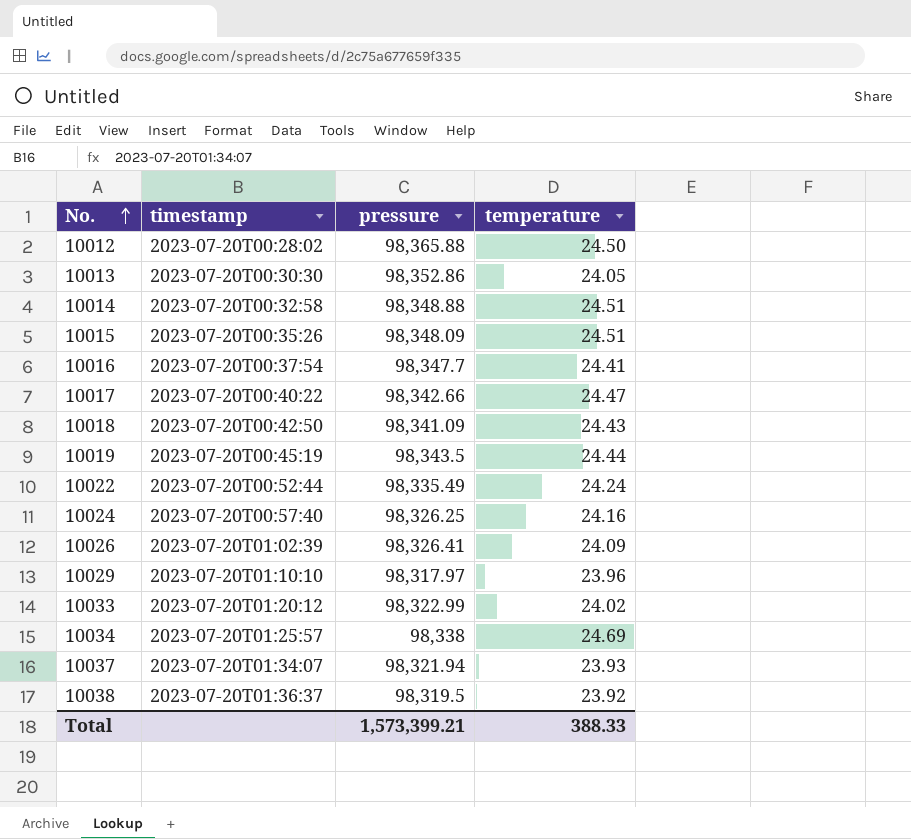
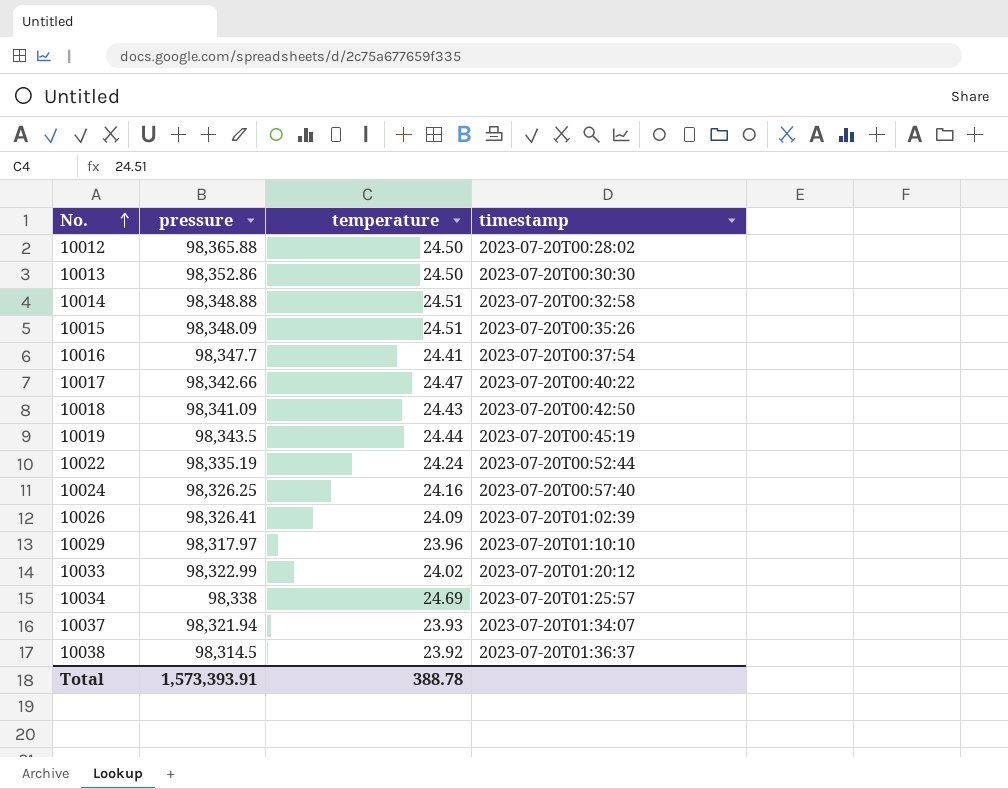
column timestamp | position: 2 -> 4
10013 | temperature: 24.05 -> 24.50
10022 | pressure: 98,335.49 -> 98,335.19
10038 | pressure: 98,319.5 -> 98,314.5
Total | pressure: 1,573,399.21 -> 1,573,393.91
Total | temperature: 388.33 -> 388.78

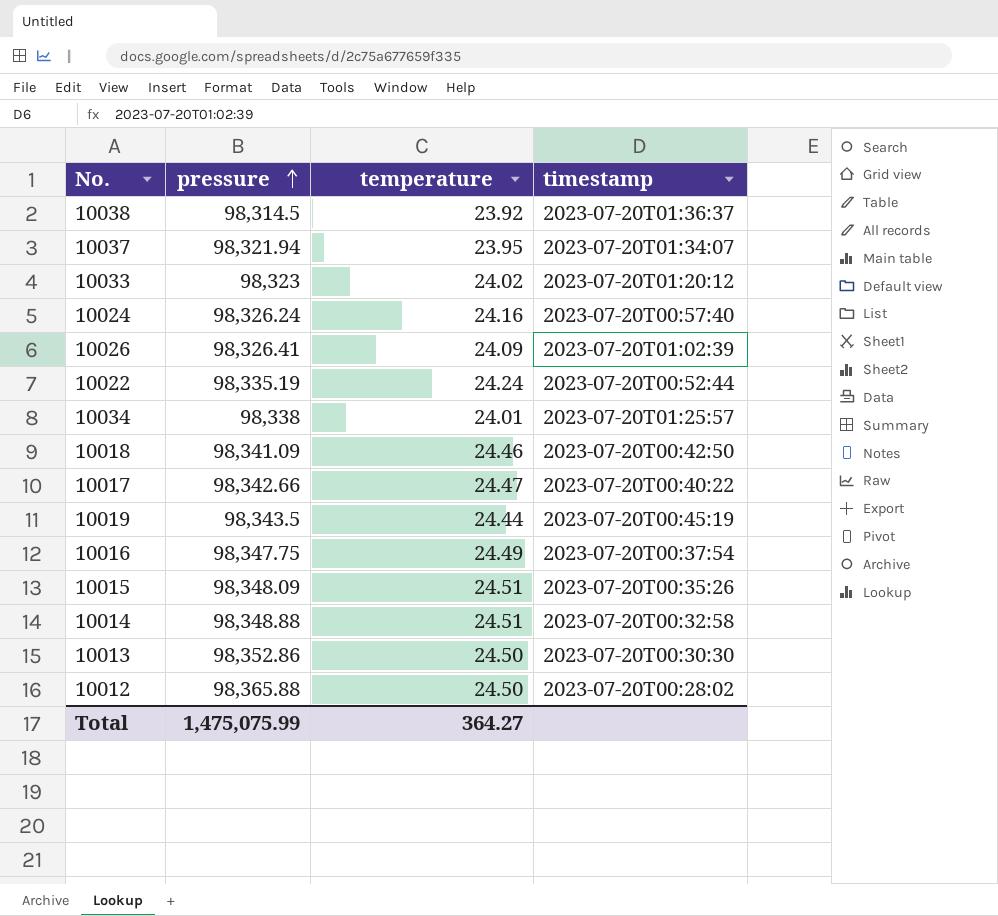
row order: No. ascending -> pressure ascending
row 10029: 98,317.97 | 23.96 | 2023-07-20T01:10:10 -> none
10037 | temperature: 23.93 -> 23.95
10033 | pressure: 98,322.99 -> 98,323
10024 | pressure: 98,326.25 -> 98,326.24
10034 | temperature: 24.69 -> 24.01
10018 | temperature: 24.43 -> 24.46
10016 | pressure: 98,347.7 -> 98,347.75
10016 | temperature: 24.41 -> 24.49
Total | pressure: 1,573,393.91 -> 1,475,075.99
Total | temperature: 388.78 -> 364.27

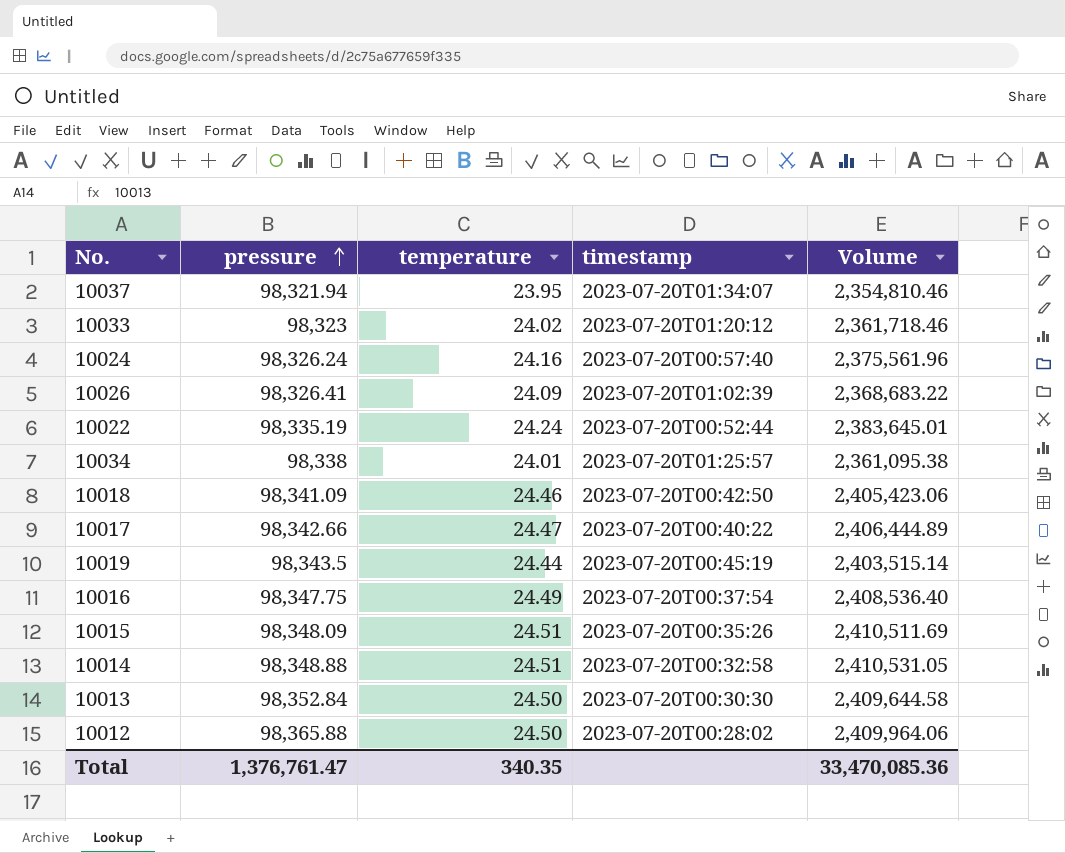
column Volume | formula: none -> [pressure] * [temperature]
row 10038: 98,314.5 | 23.92 | 2023-07-20T01:36:37 -> none
10013 | pressure: 98,352.86 -> 98,352.84
Total | pressure: 1,475,075.99 -> 1,376,761.47
Total | temperature: 364.27 -> 340.35

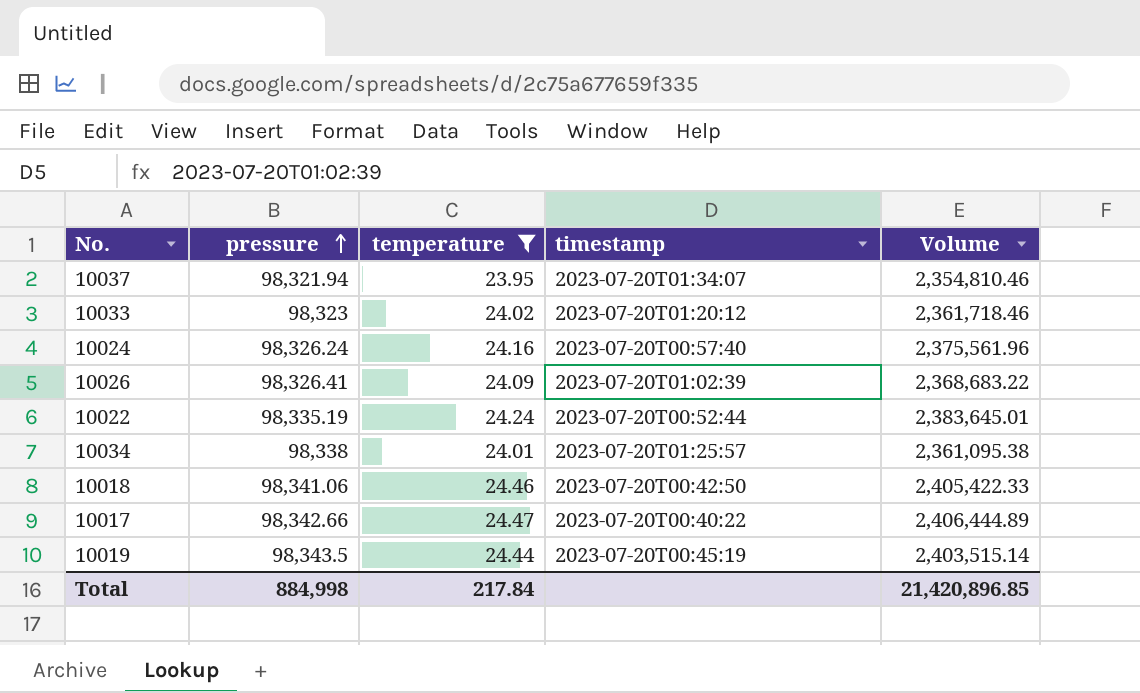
filter: none -> temperature <= 24.47
10018 | pressure: 98,341.09 -> 98,341.06
10018 | Volume: 2,405,423.06 -> 2,405,422.33
Total | pressure: 1,376,761.47 -> 884,998
Total | temperature: 340.35 -> 217.84
Total | Volume: 33,470,085.36 -> 21,420,896.85

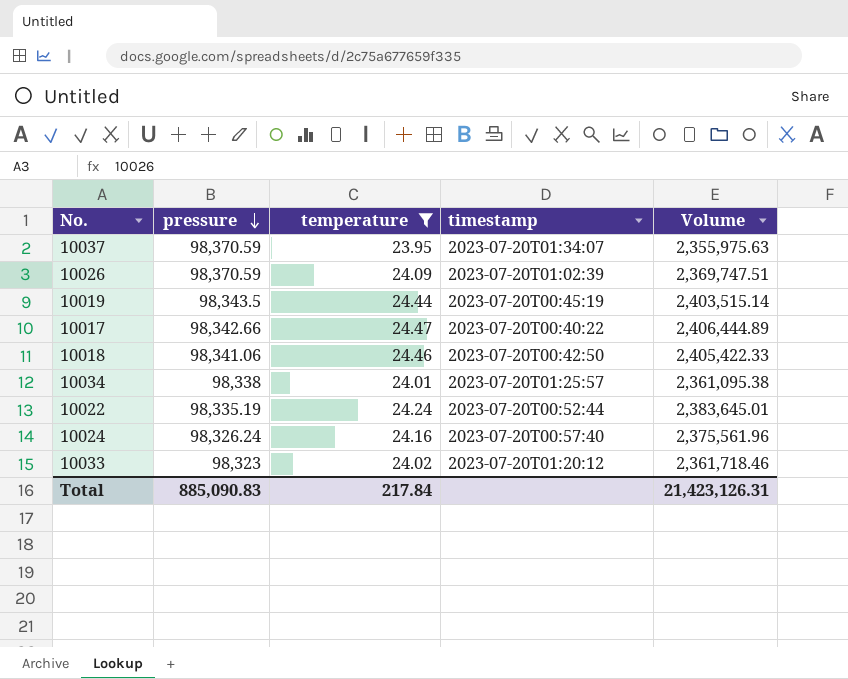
row order: pressure ascending -> pressure descending
10037 | pressure: 98,321.94 -> 98,370.59
10037 | Volume: 2,354,810.46 -> 2,355,975.63
10026 | pressure: 98,326.41 -> 98,370.59
10026 | Volume: 2,368,683.22 -> 2,369,747.51
Total | pressure: 884,998 -> 885,090.83
Total | Volume: 21,420,896.85 -> 21,423,126.31

